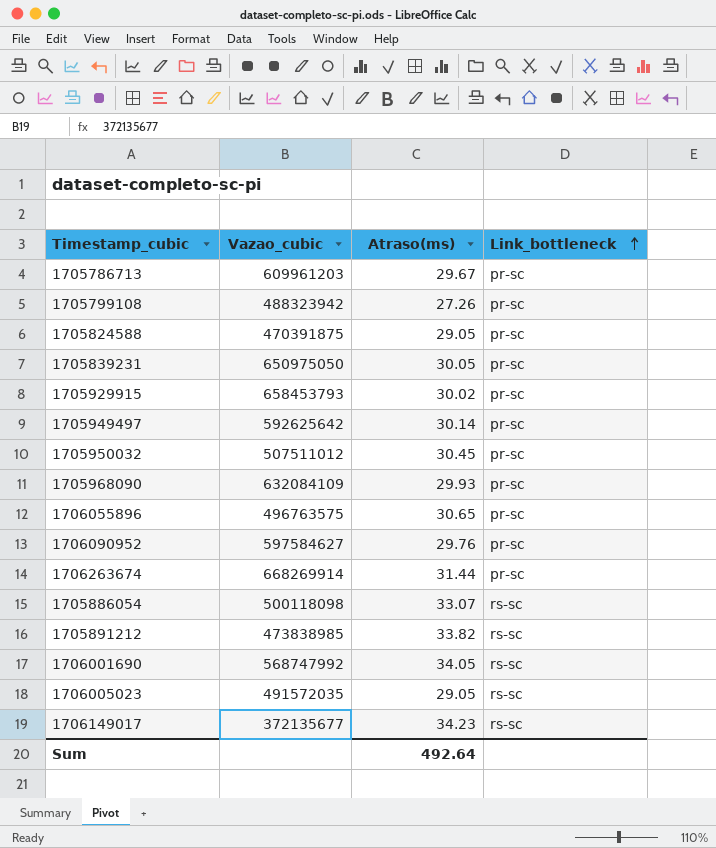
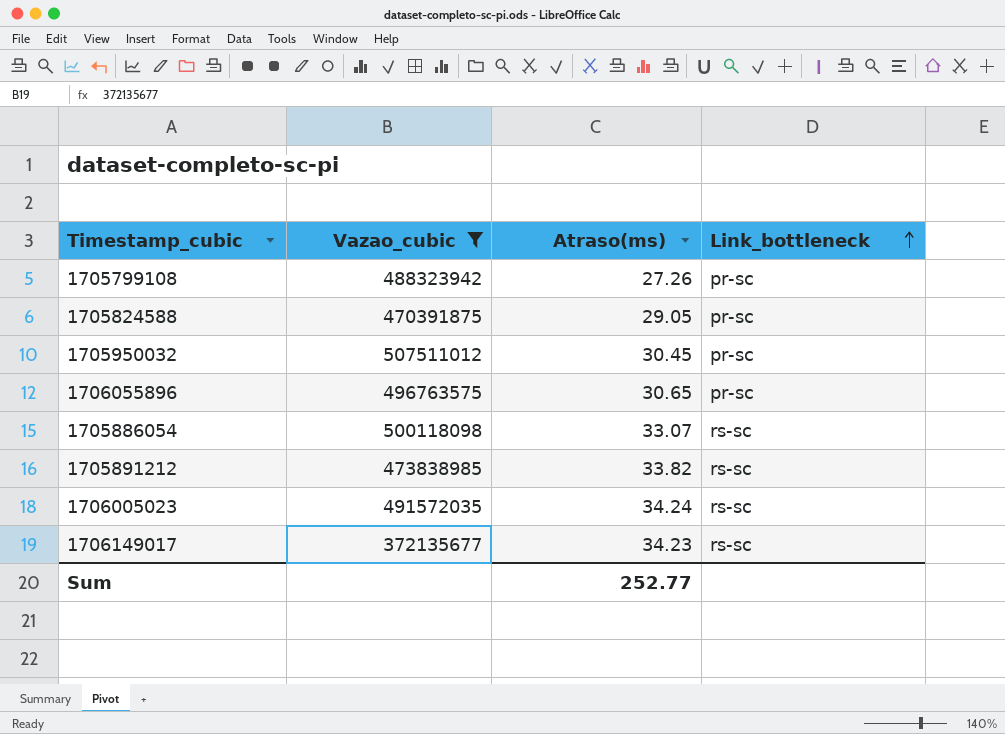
filter: none -> Vazao_cubic <= 507511012
1706005023 | Atraso(ms): 29.05 -> 34.24
Sum | Atraso(ms): 492.64 -> 252.77

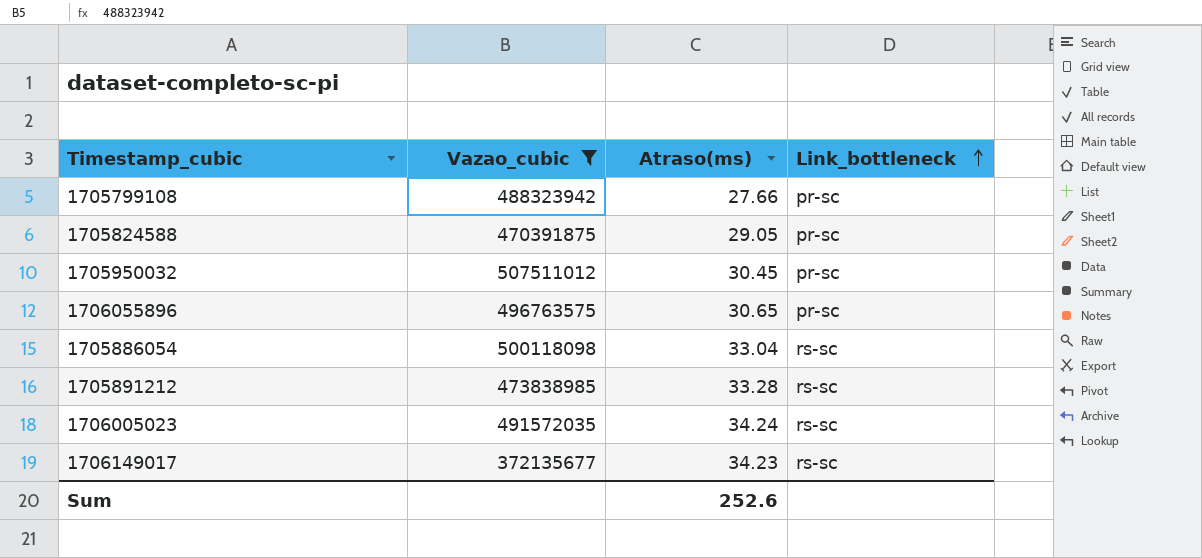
1705799108 | Atraso(ms): 27.26 -> 27.66
1705886054 | Atraso(ms): 33.07 -> 33.04
1705891212 | Atraso(ms): 33.82 -> 33.28
Sum | Atraso(ms): 252.77 -> 252.6

